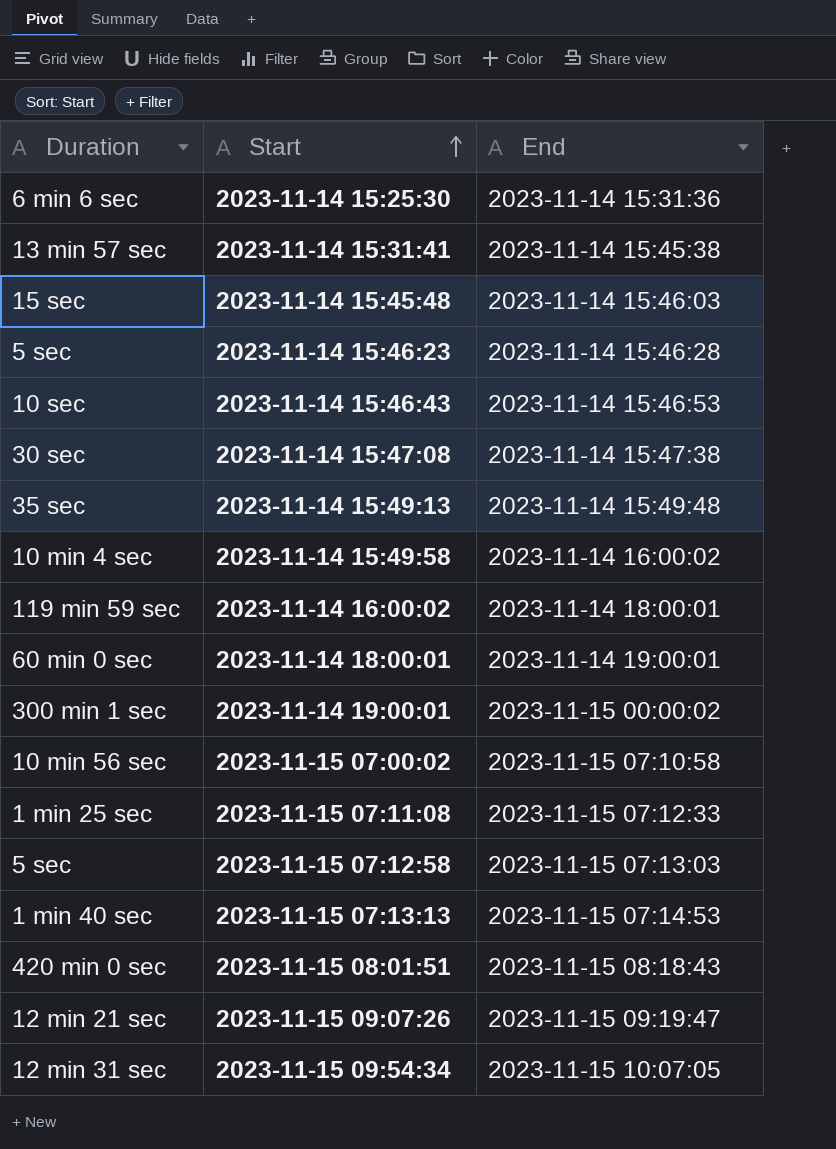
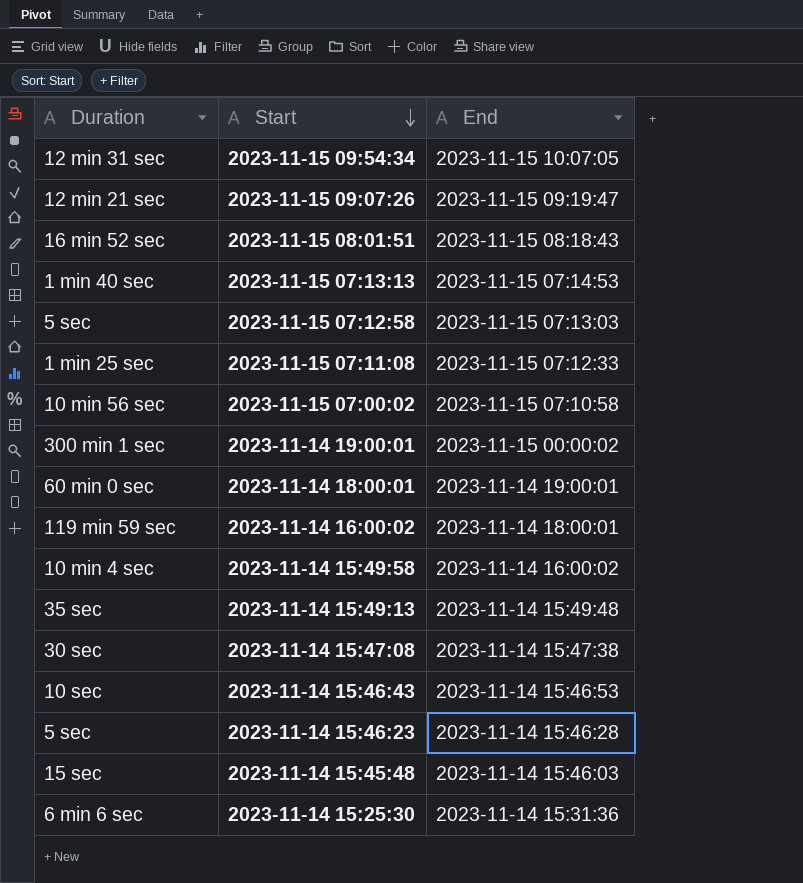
row order: Start ascending -> Start descending
row 2023-11-14 15:31:41: 13 min 57 sec | 2023-11-14 15:45:38 -> none
2023-11-15 08:01:51 | Duration: 420 min 0 sec -> 16 min 52 sec

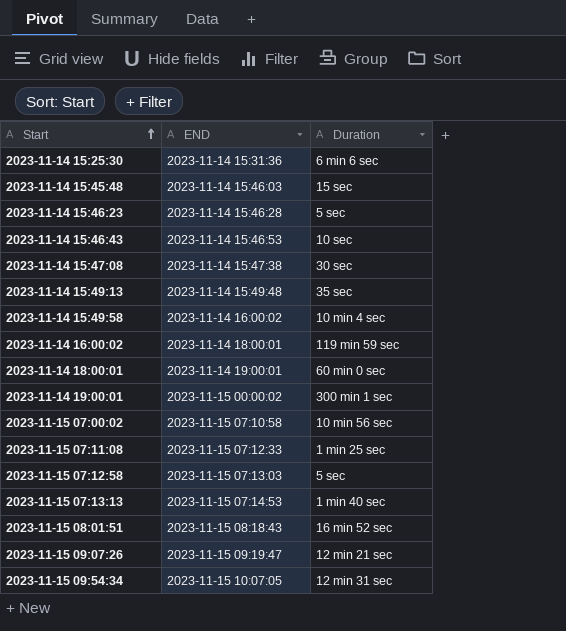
row order: Start descending -> Start ascending
column name: End -> END
column Duration | position: 1 -> 3

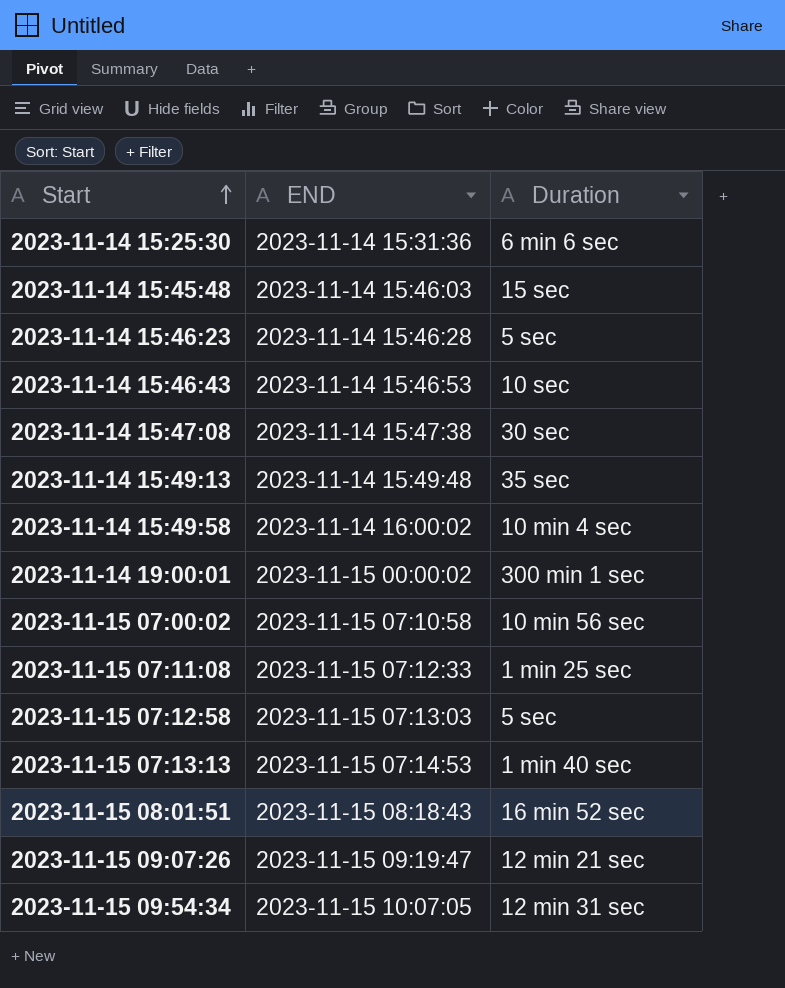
row 2023-11-14 16:00:02: 2023-11-14 18:00:01 | 119 min 59 sec -> none
row 2023-11-14 18:00:01: 2023-11-14 19:00:01 | 60 min 0 sec -> none

